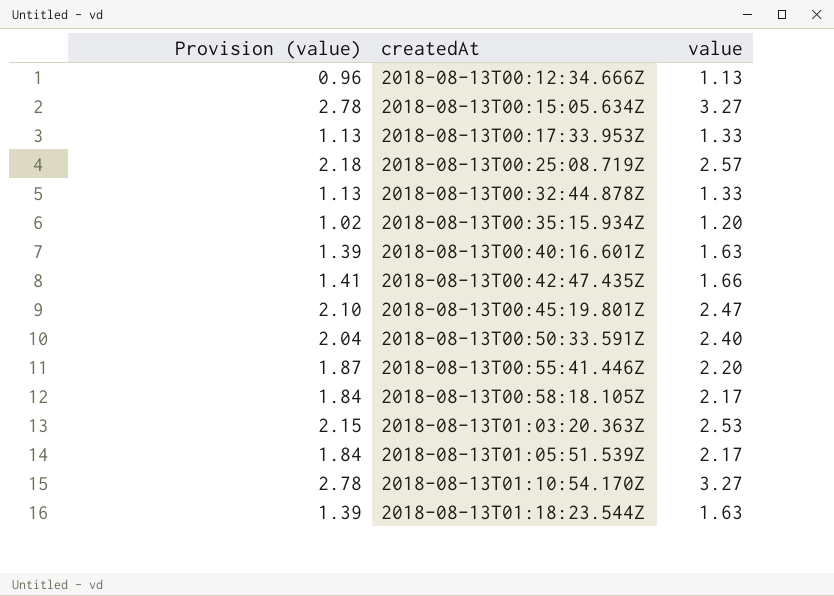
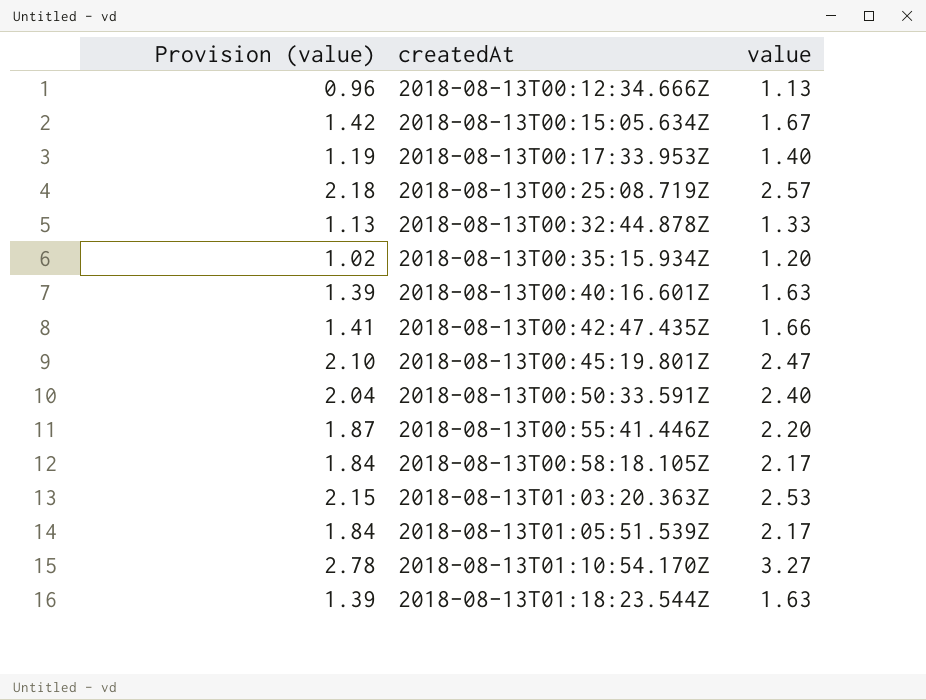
2018-08-13T00:15:05.634Z | Provision (value): 2.78 -> 1.42
2018-08-13T00:15:05.634Z | value: 3.27 -> 1.67
2018-08-13T00:17:33.953Z | Provision (value): 1.13 -> 1.19
2018-08-13T00:17:33.953Z | value: 1.33 -> 1.40

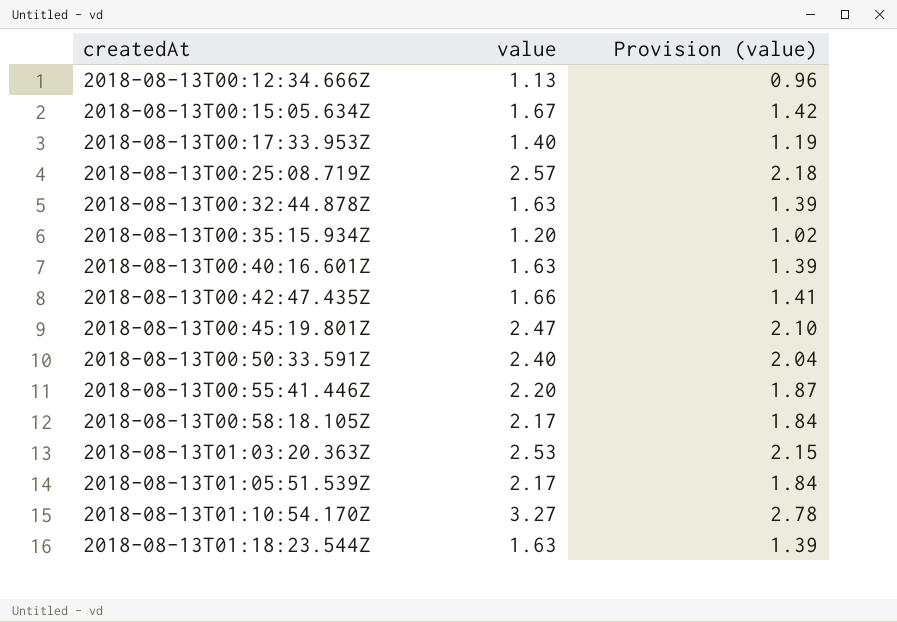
column Provision (value) | position: 1 -> 3
2018-08-13T00:32:44.878Z | value: 1.33 -> 1.63
2018-08-13T00:32:44.878Z | Provision (value): 1.13 -> 1.39

